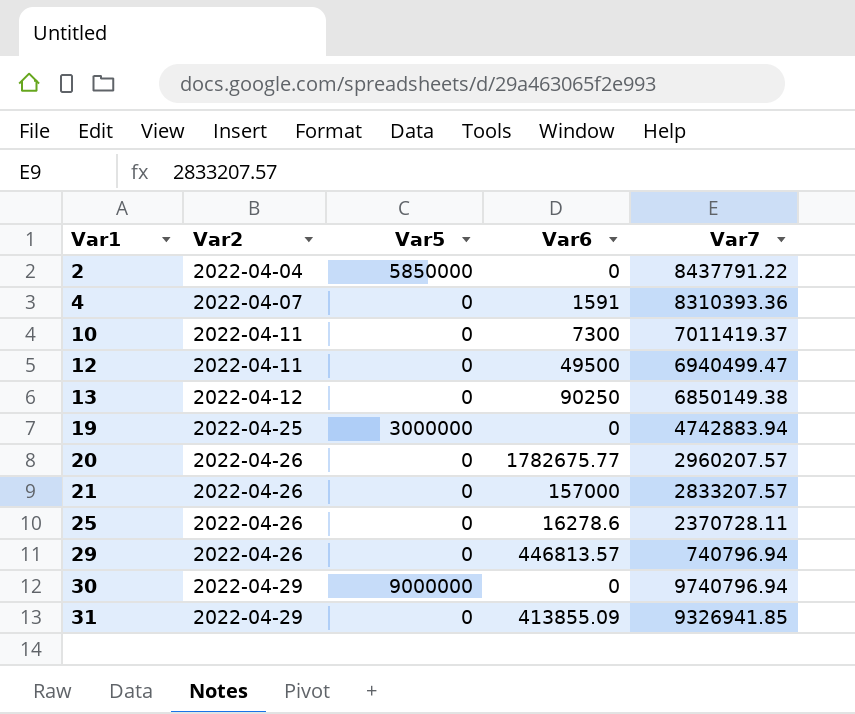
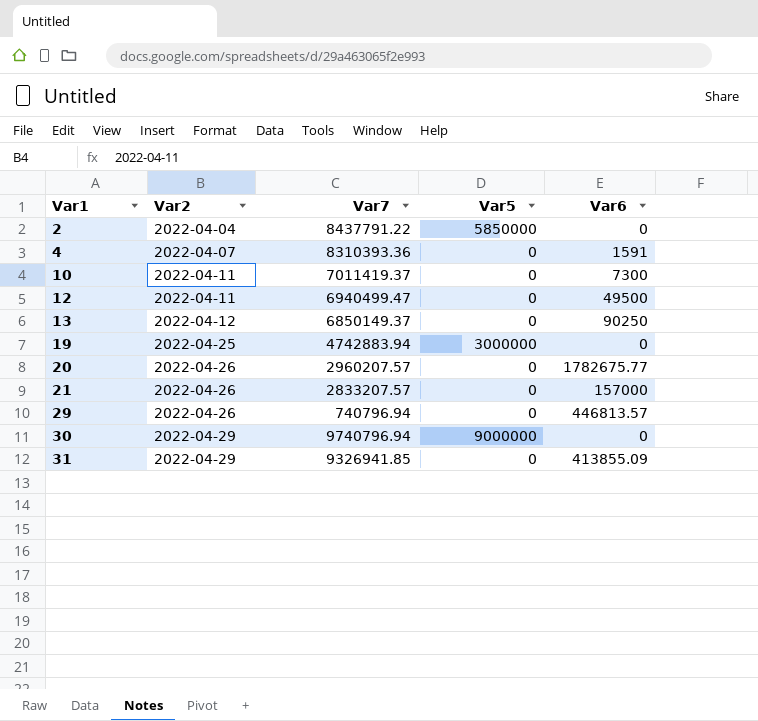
column Var7 | position: 5 -> 3
row 25: 2022-04-26 | 0 | 16278.6 | 2370728.11 -> none
13 | Var7: 6850149.38 -> 6850149.37

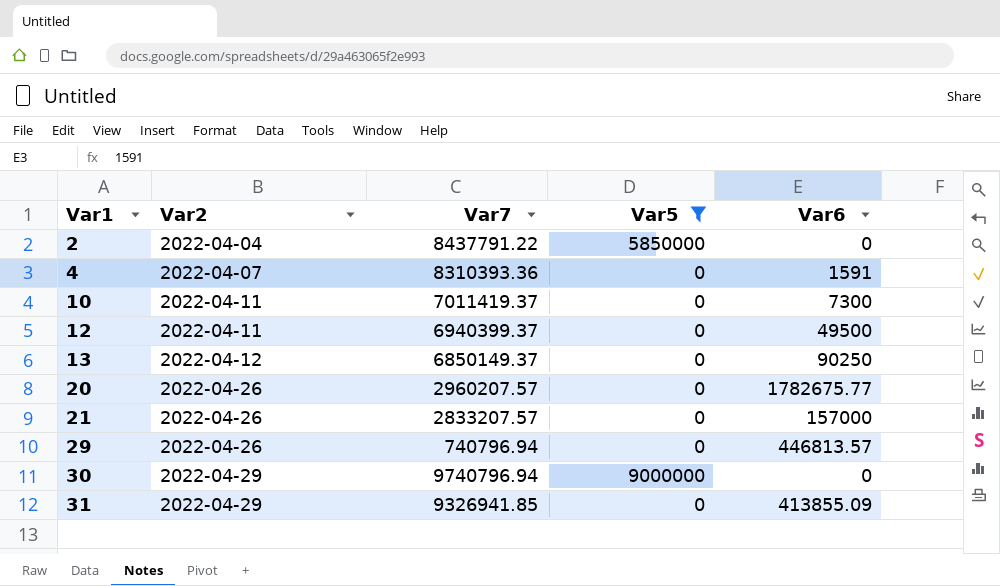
filter: none -> Var5 != 3000000
12 | Var7: 6940499.47 -> 6940399.37

